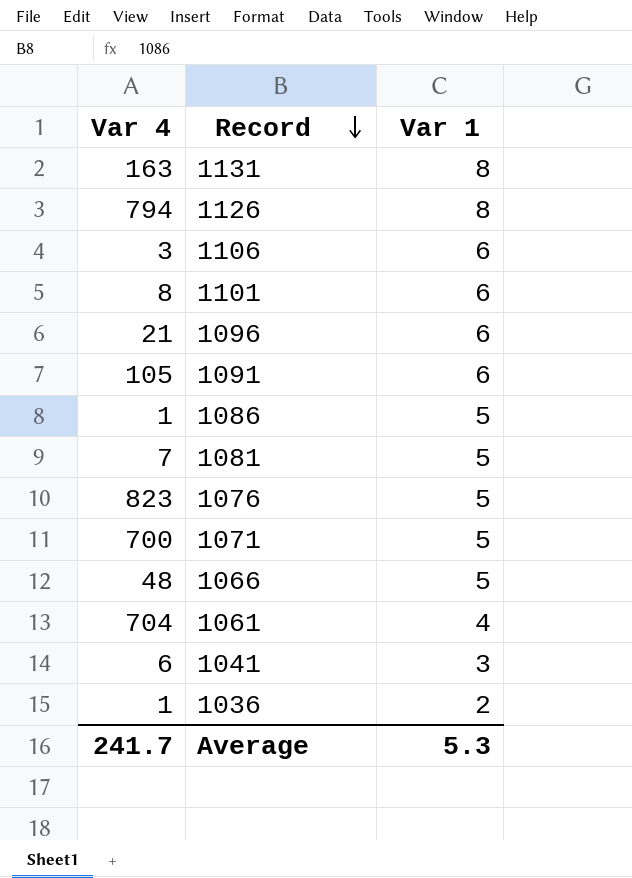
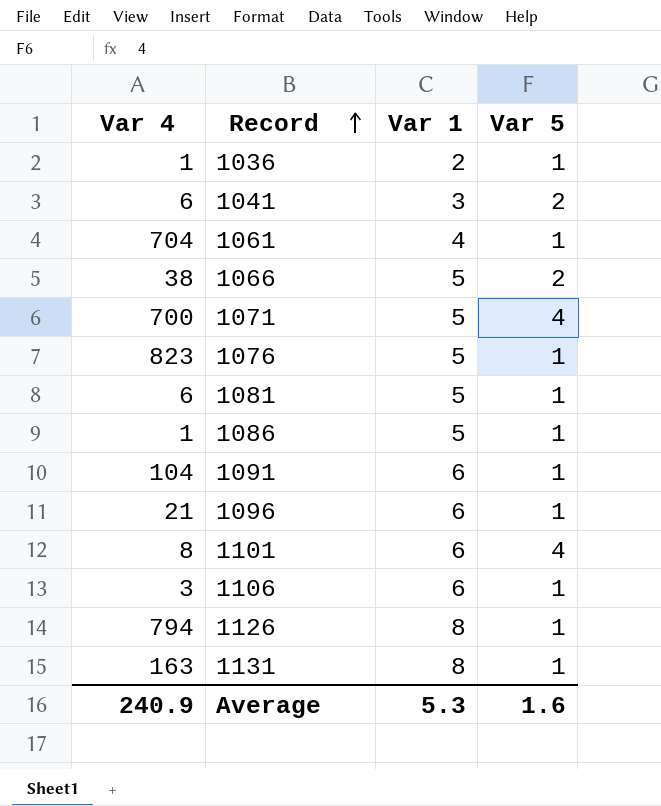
row order: Record descending -> Record ascending
column Var 5 | position: none -> 4
1066 | Var 4: 48 -> 38
1081 | Var 4: 7 -> 6
1091 | Var 4: 105 -> 104
Average | Var 4: 241.7 -> 240.9

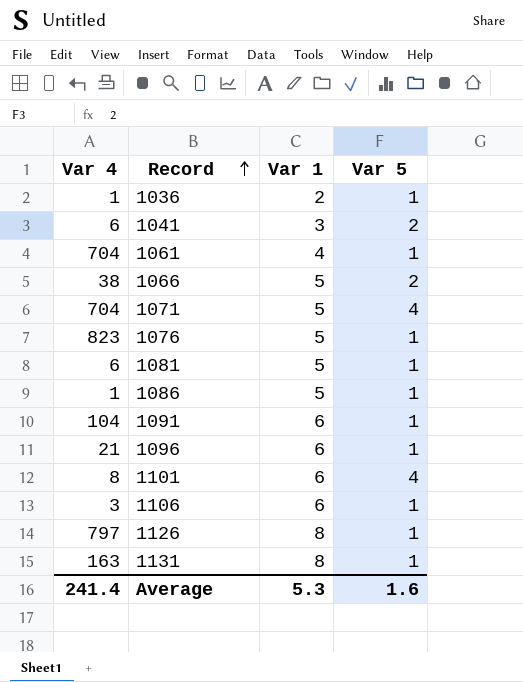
1071 | Var 4: 700 -> 704
1126 | Var 4: 794 -> 797
Average | Var 4: 240.9 -> 241.4

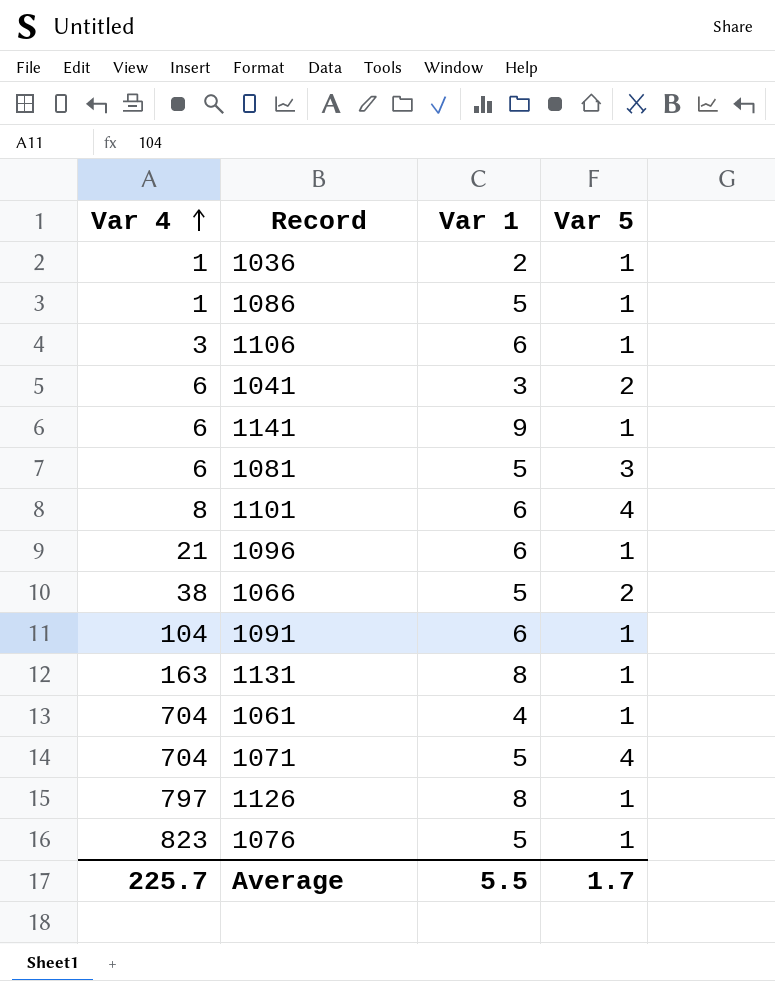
row order: Record ascending -> Var 4 ascending
row 1141: none -> 6 | 9 | 1
1081 | Var 5: 1 -> 3
Average | Var 4: 241.4 -> 225.7
Average | Var 1: 5.3 -> 5.5
Average | Var 5: 1.6 -> 1.7

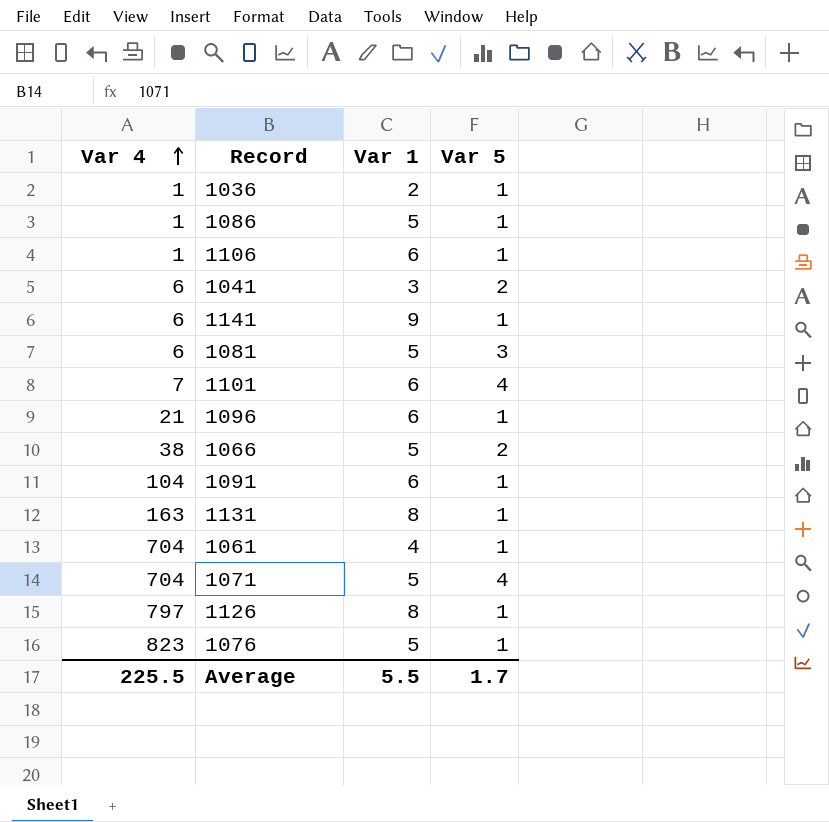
1106 | Var 4: 3 -> 1
1101 | Var 4: 8 -> 7
Average | Var 4: 225.7 -> 225.5

